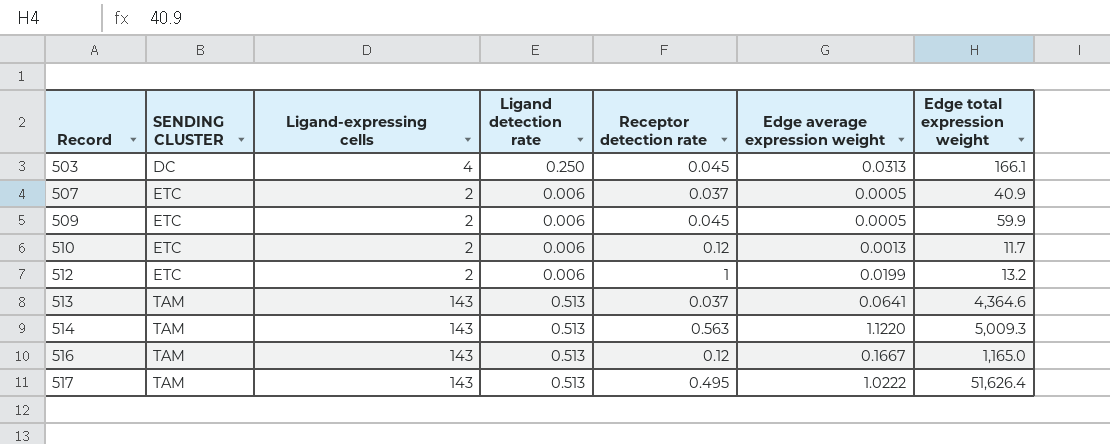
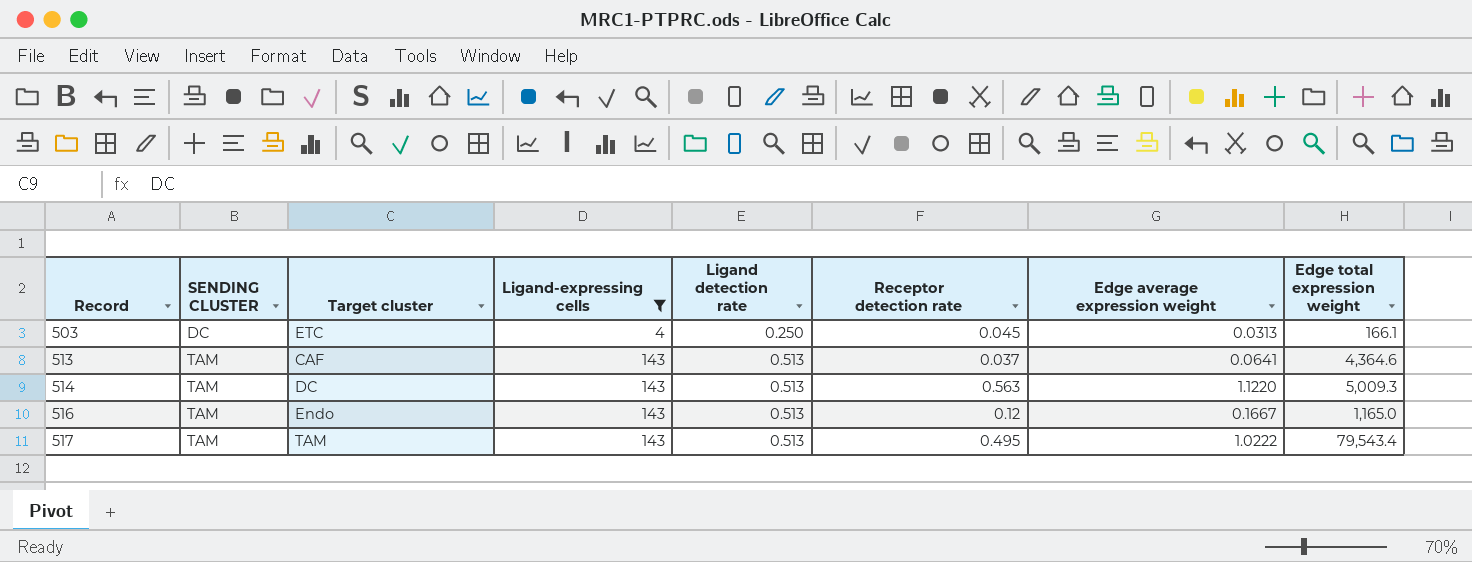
filter: none -> Ligand-expressing cells != 2
column Target cluster | position: none -> 3
517 | Edge total expression weight: 51,626.4 -> 79,543.4

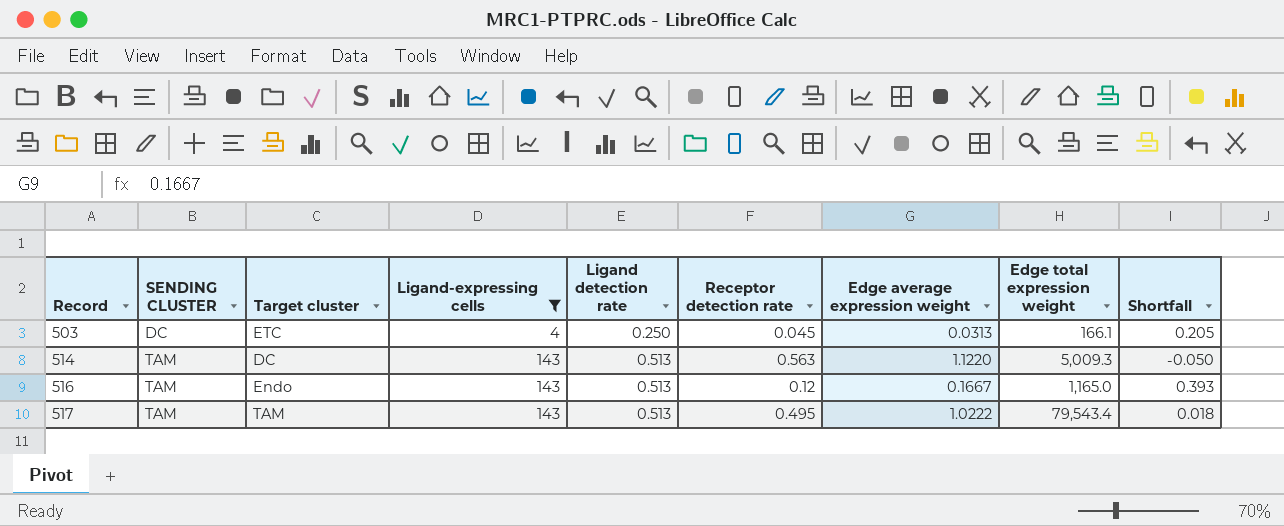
column Shortfall | formula: none -> [Ligand detection rate] - [Receptor detection rate]
row 513: TAM | CAF | 143 | 0.513 | 0.037 | 0.0641 | 4,364.6 -> none

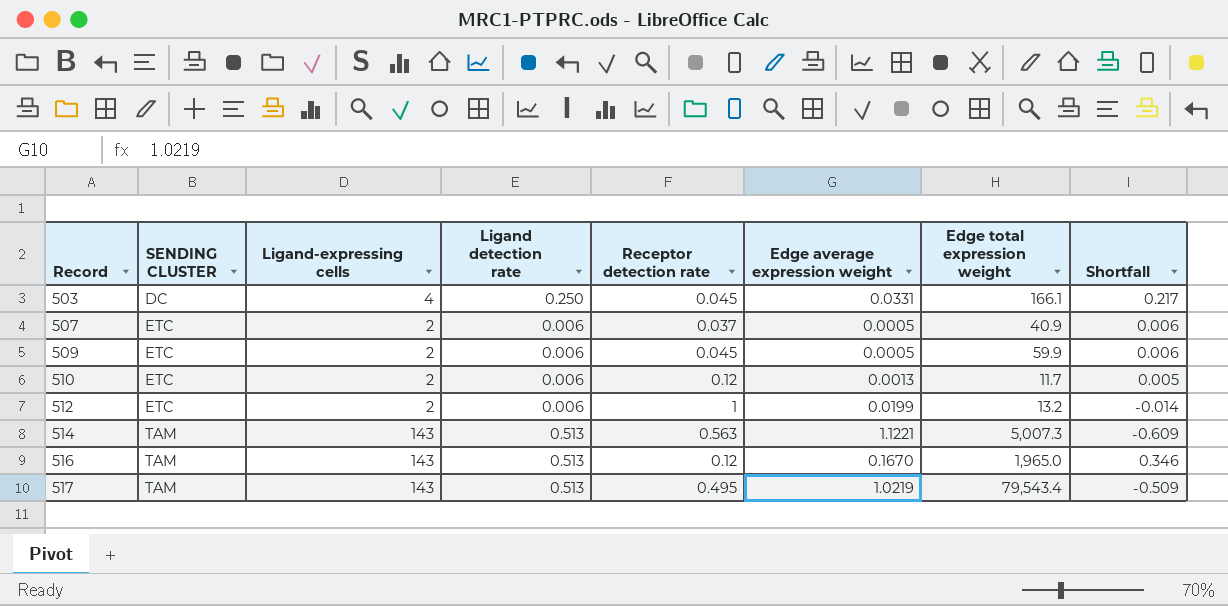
filter: Ligand-expressing cells != 2 -> none
column Target cluster | position: 3 -> none
column Shortfall | formula: [Ligand detection rate] - [Receptor detection rate] -> [Ligand detection rate] - [Edge average expression weight]
503 | Edge average expression weight: 0.0313 -> 0.0331
514 | Edge average expression weight: 1.1220 -> 1.1221
514 | Edge total expression weight: 5,009.3 -> 5,007.3
516 | Edge average expression weight: 0.1667 -> 0.1670
516 | Edge total expression weight: 1,165.0 -> 1,965.0
517 | Edge average expression weight: 1.0222 -> 1.0219

